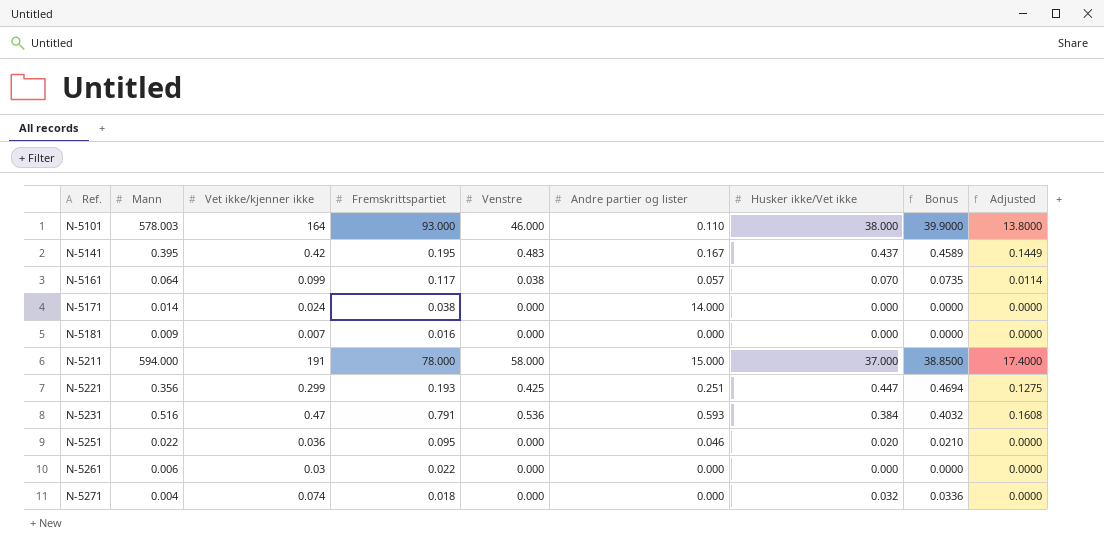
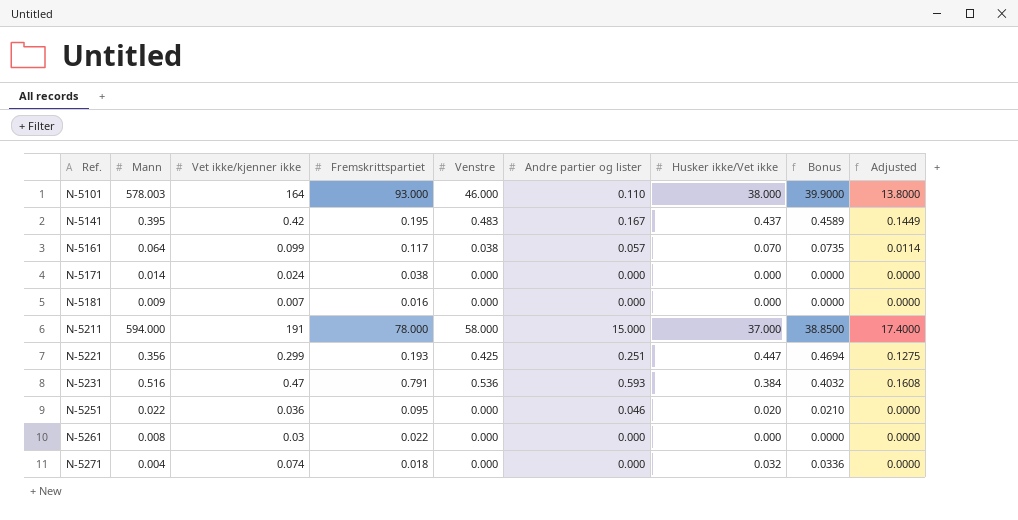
N-5171 | Andre partier og lister: 14.000 -> 0.000
N-5261 | Mann: 0.006 -> 0.008

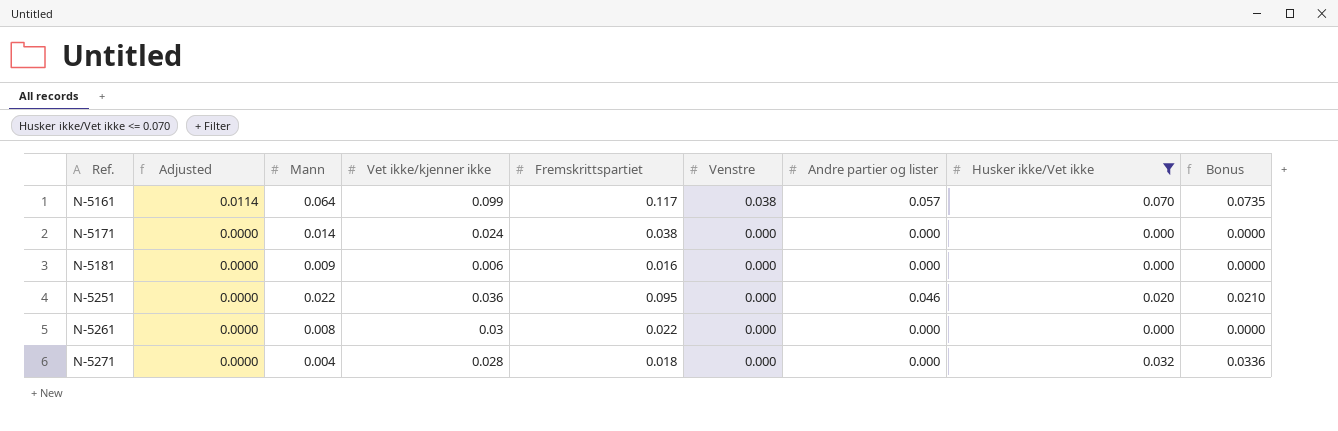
filter: none -> Husker ikke/Vet ikke <= 0.070
column Adjusted | position: 9 -> 2
N-5181 | Vet ikke/kjenner ikke: 0.007 -> 0.006
N-5271 | Vet ikke/kjenner ikke: 0.074 -> 0.028

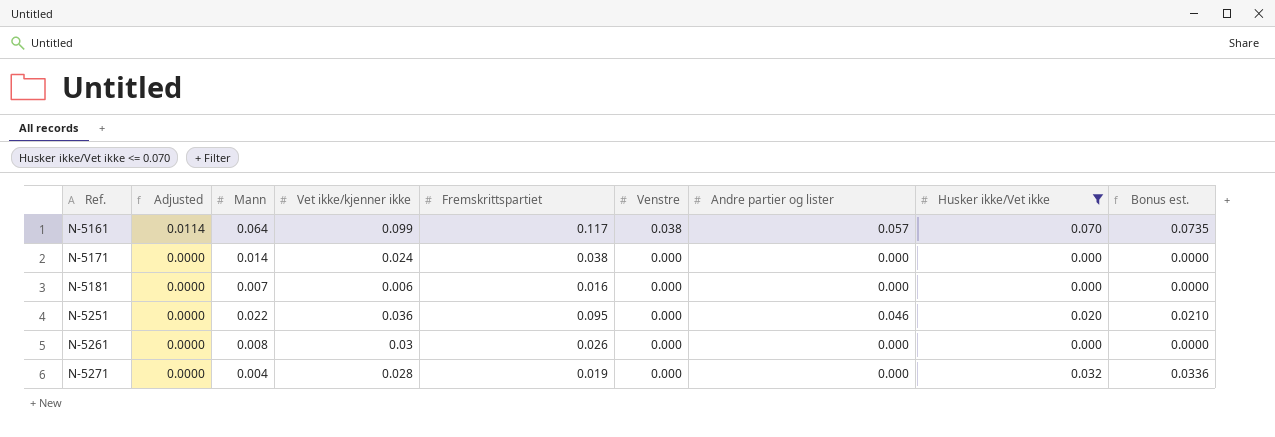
column name: Bonus -> Bonus est.
N-5181 | Mann: 0.009 -> 0.007
N-5261 | Fremskrittspartiet: 0.022 -> 0.026
N-5271 | Fremskrittspartiet: 0.018 -> 0.019

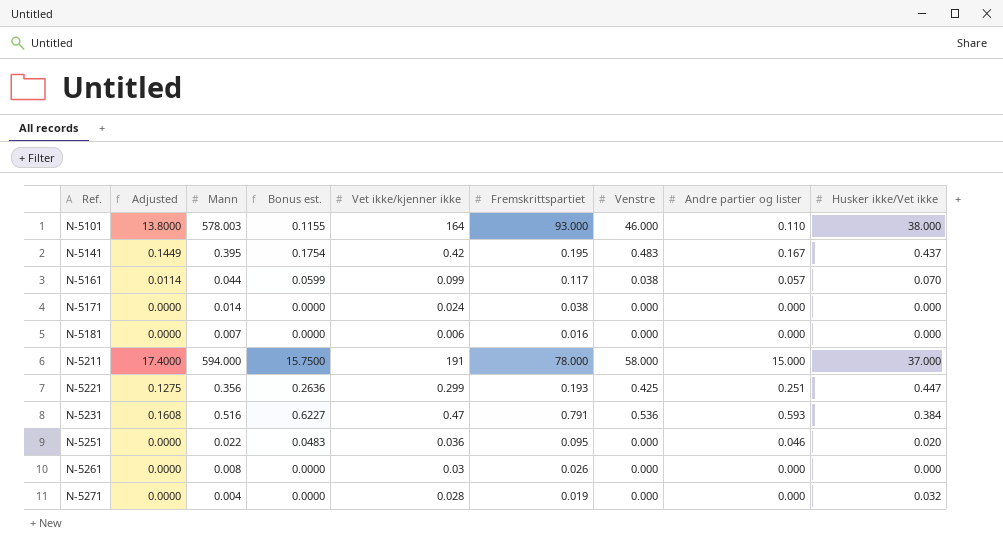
filter: Husker ikke/Vet ikke <= 0.070 -> none
column Bonus est. | formula: [Husker ikke/Vet ikke] * 1.05 -> [Andre partier og lister] * 1.05
column Bonus est. | position: 9 -> 4
N-5161 | Mann: 0.064 -> 0.044

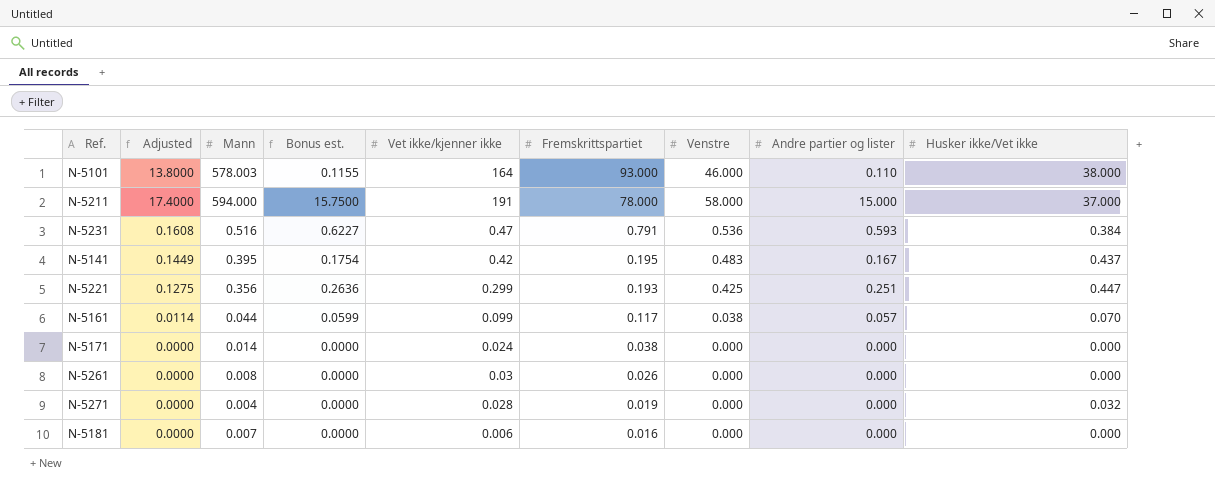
row order: Ref. ascending -> Fremskrittspartiet descending
row N-5251: 0.0000 | 0.022 | 0.0483 | 0.036 | 0.095 | 0.000 | 0.046 | 0.020 -> none

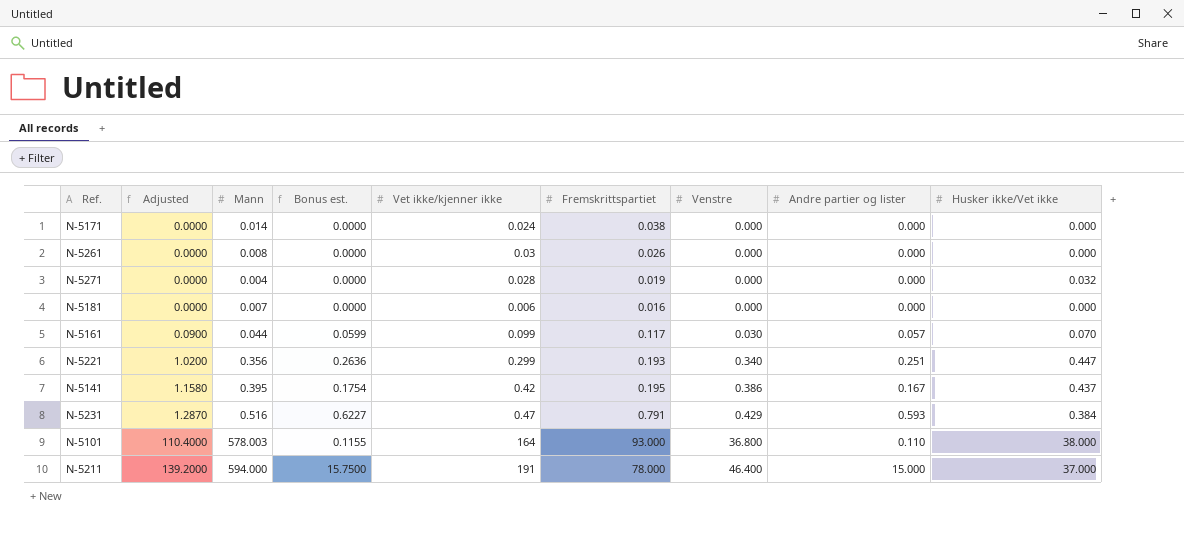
row order: Fremskrittspartiet descending -> Adjusted ascending
column Adjusted | formula: [Venstre] * 0.3 -> [Venstre] * 3
N-5161 | Venstre: 0.038 -> 0.030
N-5221 | Venstre: 0.425 -> 0.340
N-5141 | Venstre: 0.483 -> 0.386
N-5231 | Venstre: 0.536 -> 0.429
N-5101 | Venstre: 46.000 -> 36.800
N-5211 | Venstre: 58.000 -> 46.400

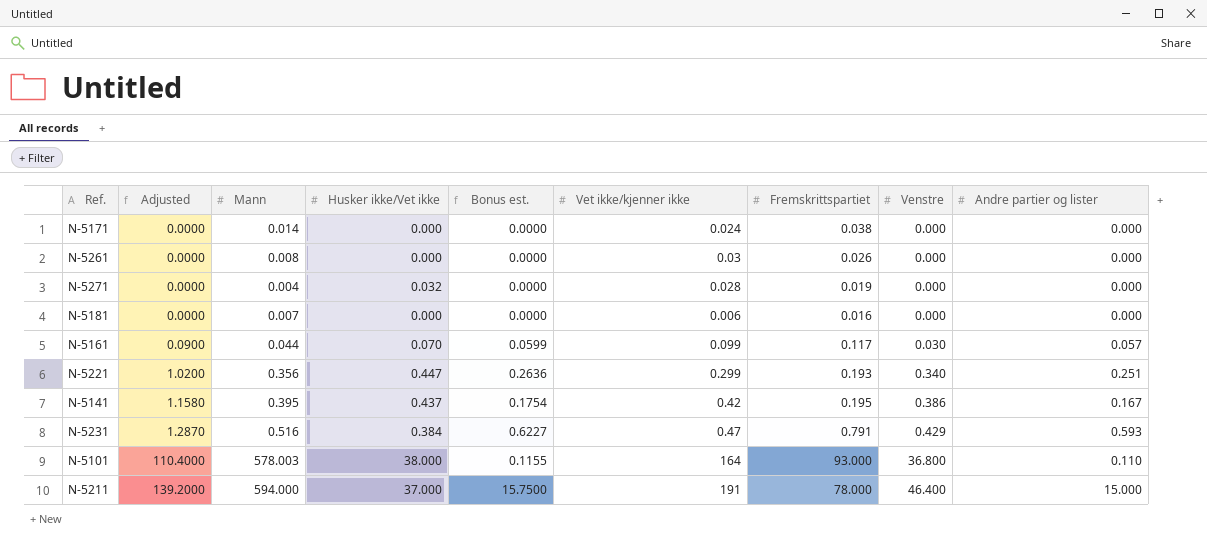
column Husker ikke/Vet ikke | position: 9 -> 4

